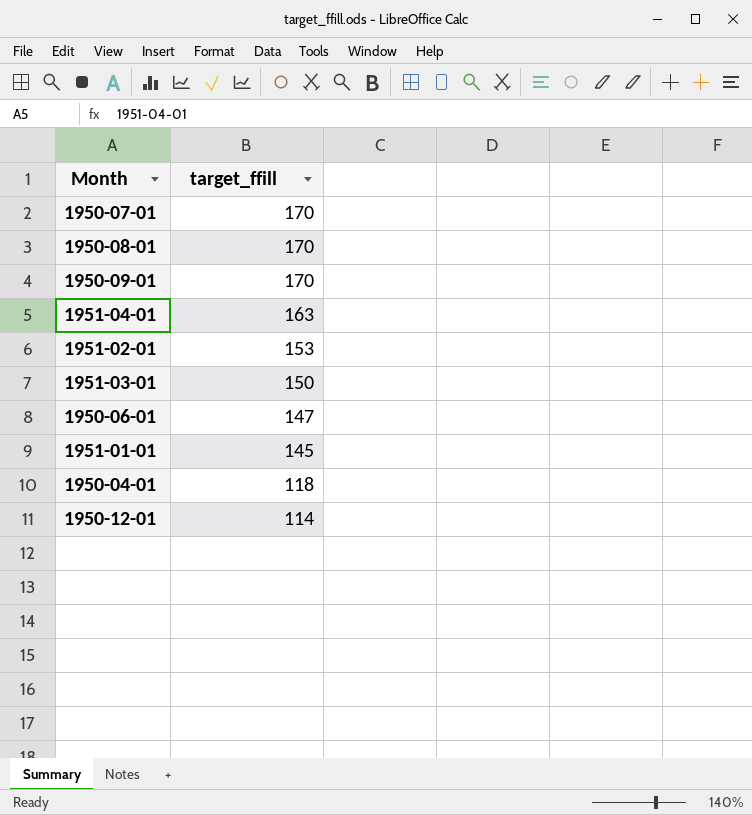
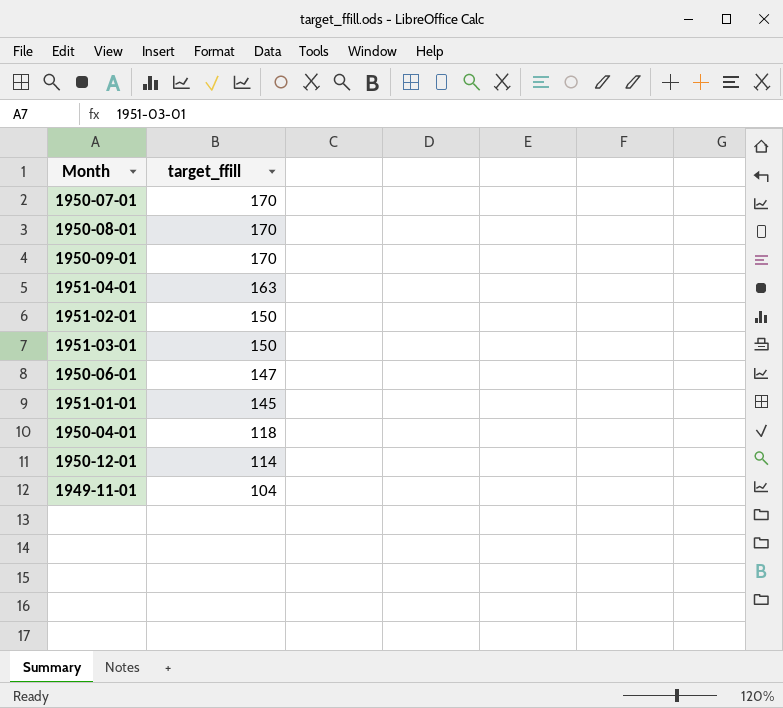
1951-02-01 | target_ffill: 153 -> 150
row 1949-11-01: none -> 104

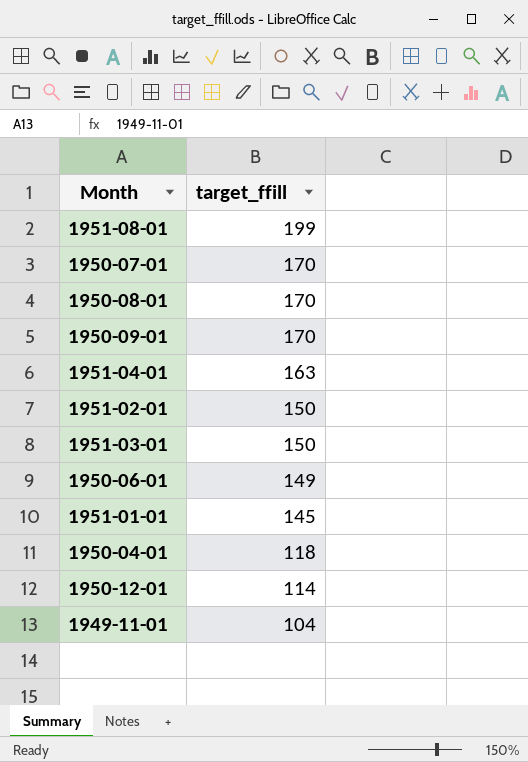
row 1951-08-01: none -> 199
1950-06-01 | target_ffill: 147 -> 149

